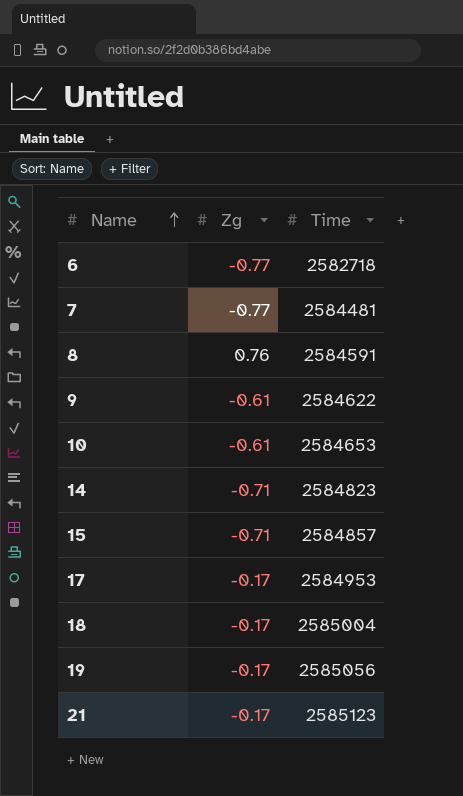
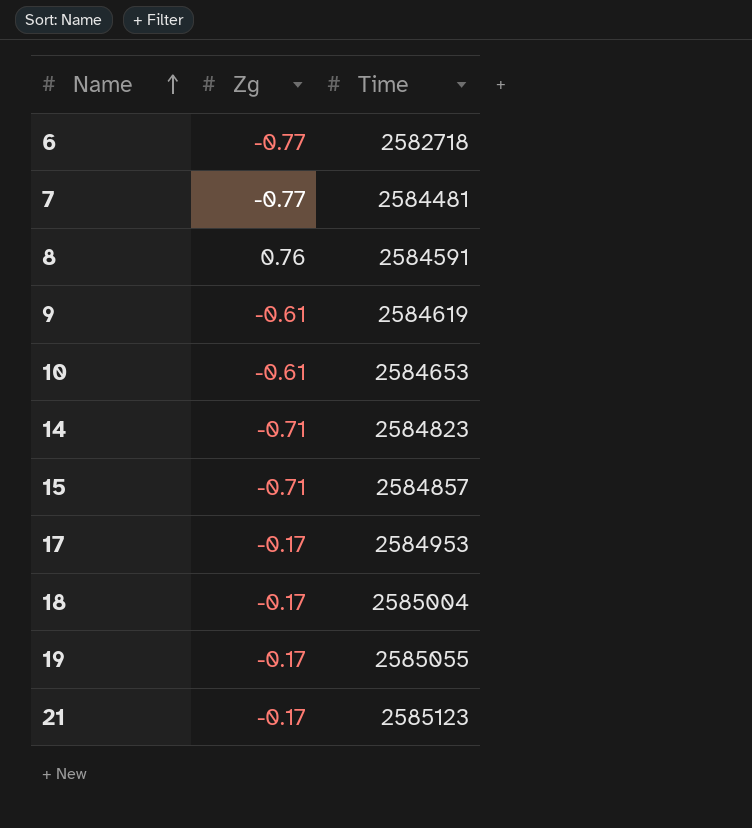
9 | Time: 2584622 -> 2584619
19 | Time: 2585056 -> 2585055

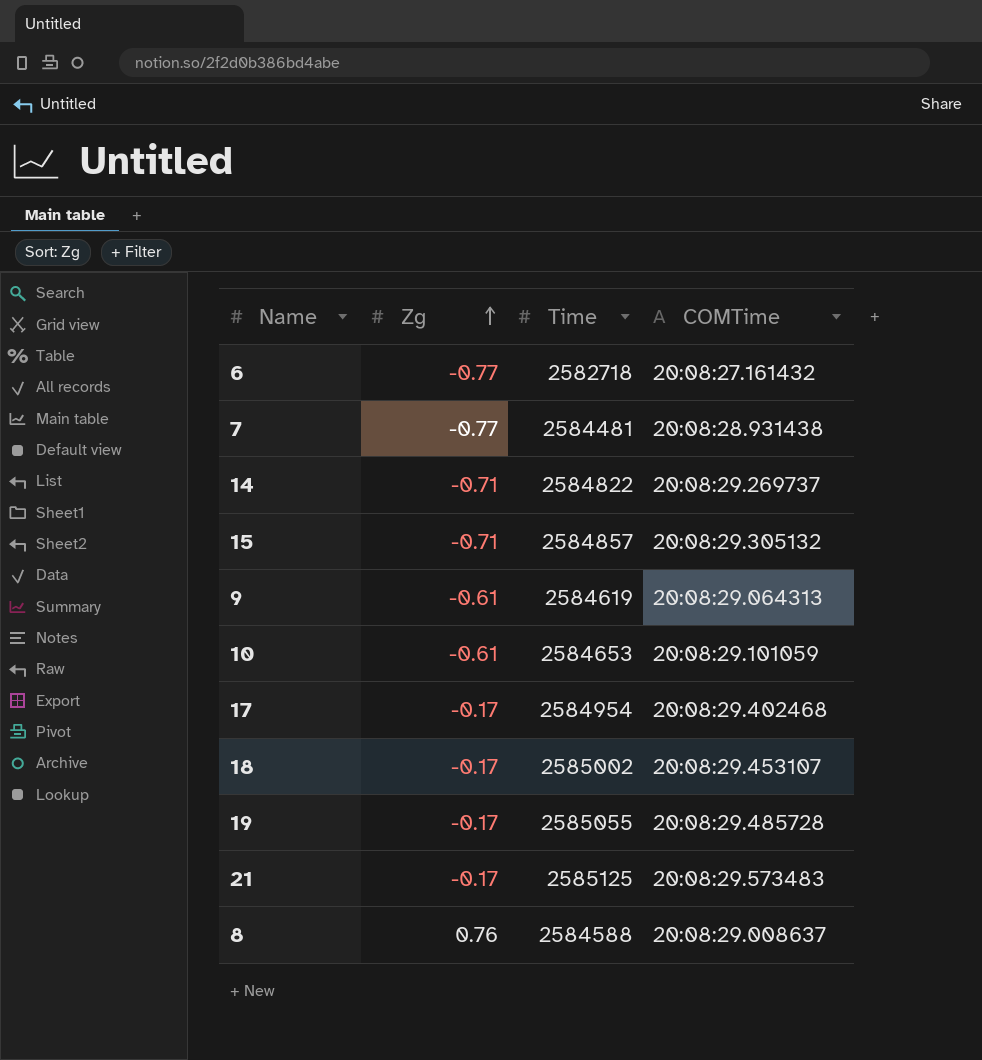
row order: Name ascending -> Zg ascending
column COMTime | position: none -> 4
14 | Time: 2584823 -> 2584822
17 | Time: 2584953 -> 2584954
18 | Time: 2585004 -> 2585002
21 | Time: 2585123 -> 2585125
8 | Time: 2584591 -> 2584588

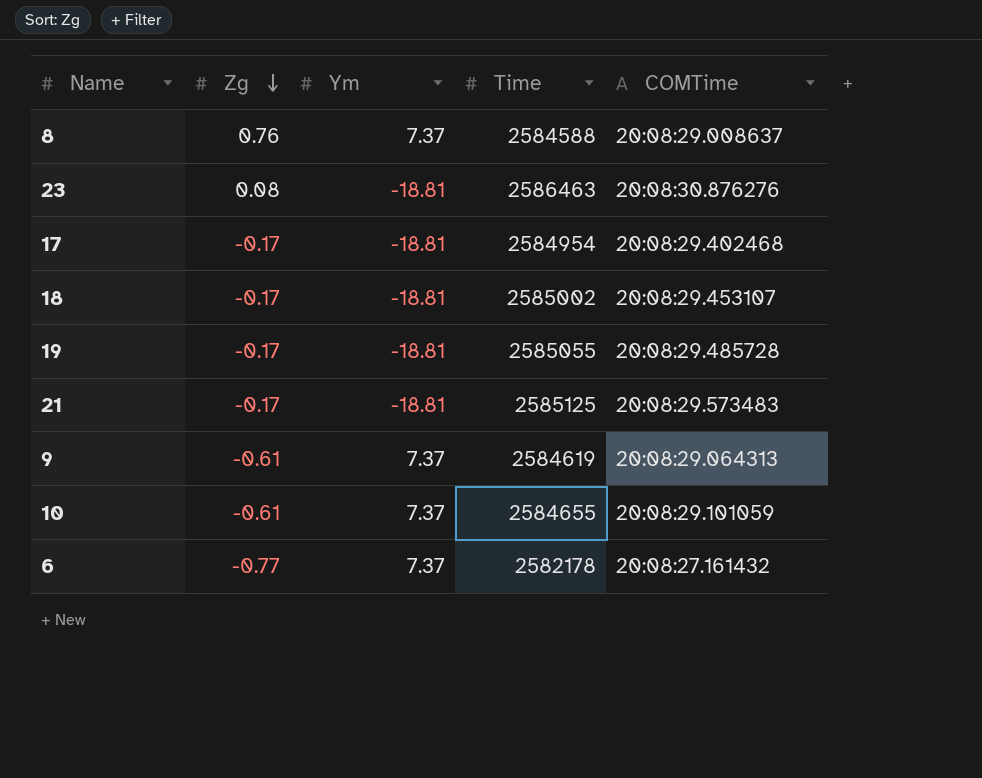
row order: Zg ascending -> Zg descending
column Ym | position: none -> 3
row 7: -0.77 | 2584481 | 20:08:28.931438 -> none
row 14: -0.71 | 2584822 | 20:08:29.269737 -> none
row 15: -0.71 | 2584857 | 20:08:29.305132 -> none
row 23: none -> 0.08 | -18.81 | 2586463 | 20:08:30.876276
10 | Time: 2584653 -> 2584655
6 | Time: 2582718 -> 2582178

